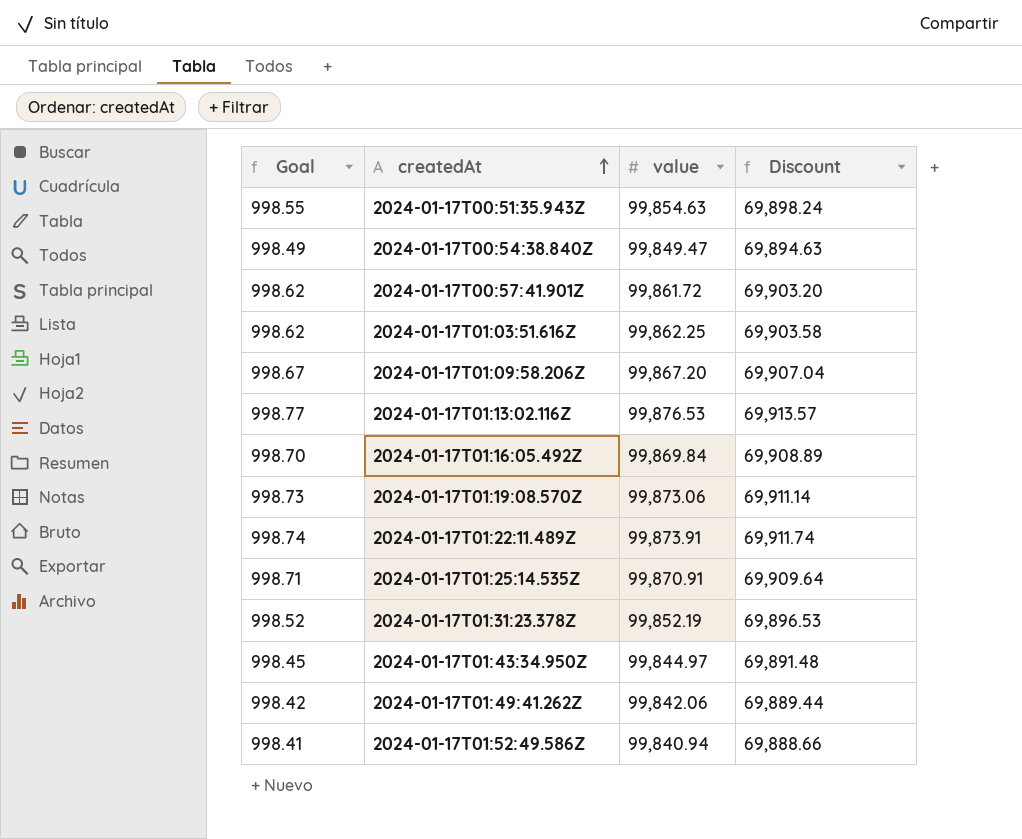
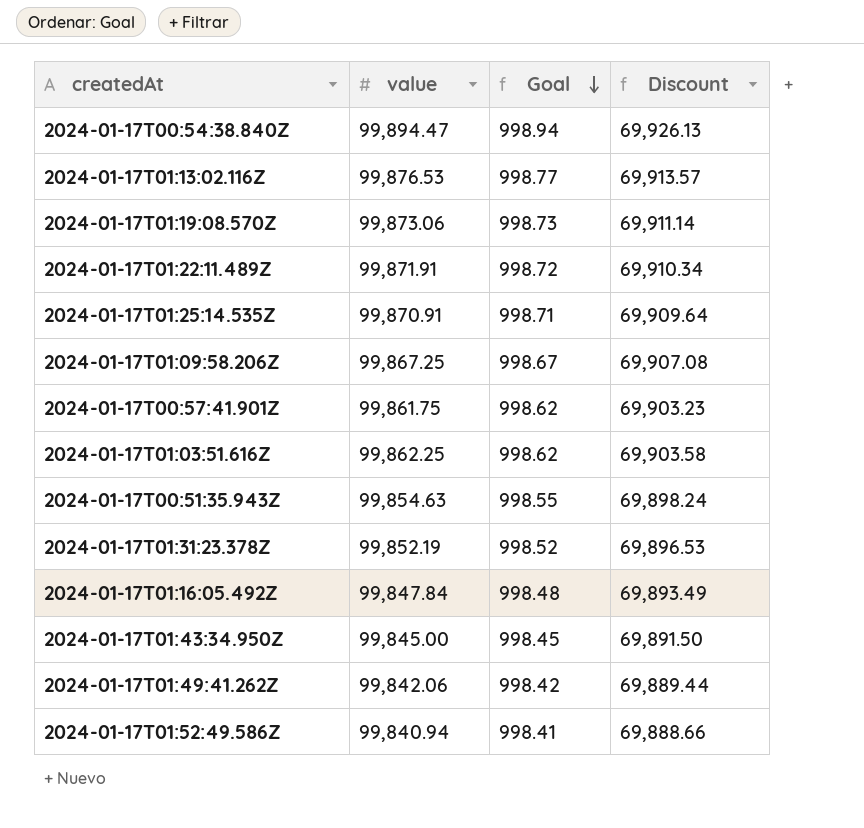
row order: createdAt ascending -> Goal descending
column Goal | position: 1 -> 3
2024-01-17T00:54:38.840Z | value: 99,849.47 -> 99,894.47
2024-01-17T00:54:38.840Z | Goal: 998.49 -> 998.94
2024-01-17T00:54:38.840Z | Discount: 69,894.63 -> 69,926.13
2024-01-17T01:22:11.489Z | value: 99,873.91 -> 99,871.91
2024-01-17T01:22:11.489Z | Goal: 998.74 -> 998.72
2024-01-17T01:22:11.489Z | Discount: 69,911.74 -> 69,910.34
2024-01-17T01:09:58.206Z | value: 99,867.20 -> 99,867.25
2024-01-17T01:09:58.206Z | Discount: 69,907.04 -> 69,907.08
2024-01-17T00:57:41.901Z | value: 99,861.72 -> 99,861.75
2024-01-17T00:57:41.901Z | Discount: 69,903.20 -> 69,903.23
2024-01-17T01:16:05.492Z | value: 99,869.84 -> 99,847.84
2024-01-17T01:16:05.492Z | Goal: 998.70 -> 998.48
2024-01-17T01:16:05.492Z | Discount: 69,908.89 -> 69,893.49
2024-01-17T01:43:34.950Z | value: 99,844.97 -> 99,845.00
2024-01-17T01:43:34.950Z | Discount: 69,891.48 -> 69,891.50

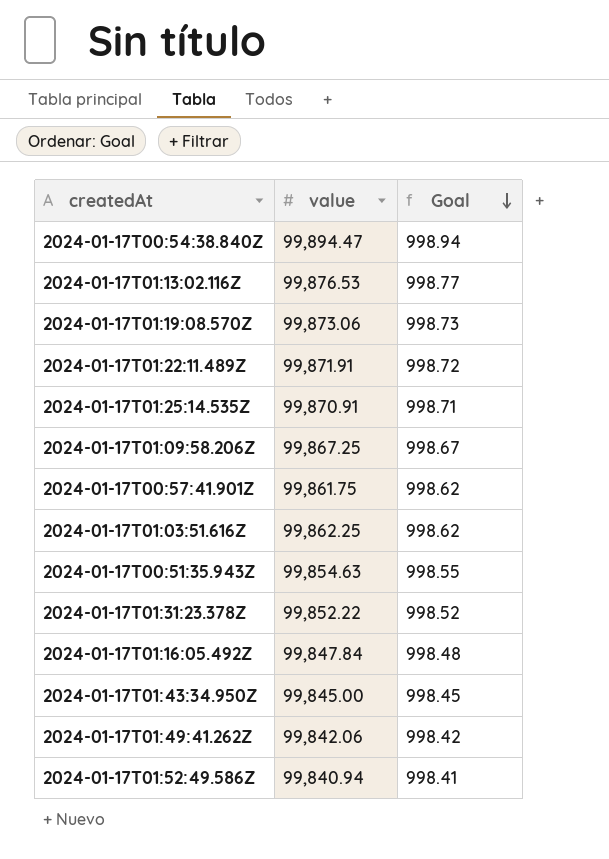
column Discount | formula: [value] * 0.7 -> none
2024-01-17T01:31:23.378Z | value: 99,852.19 -> 99,852.22

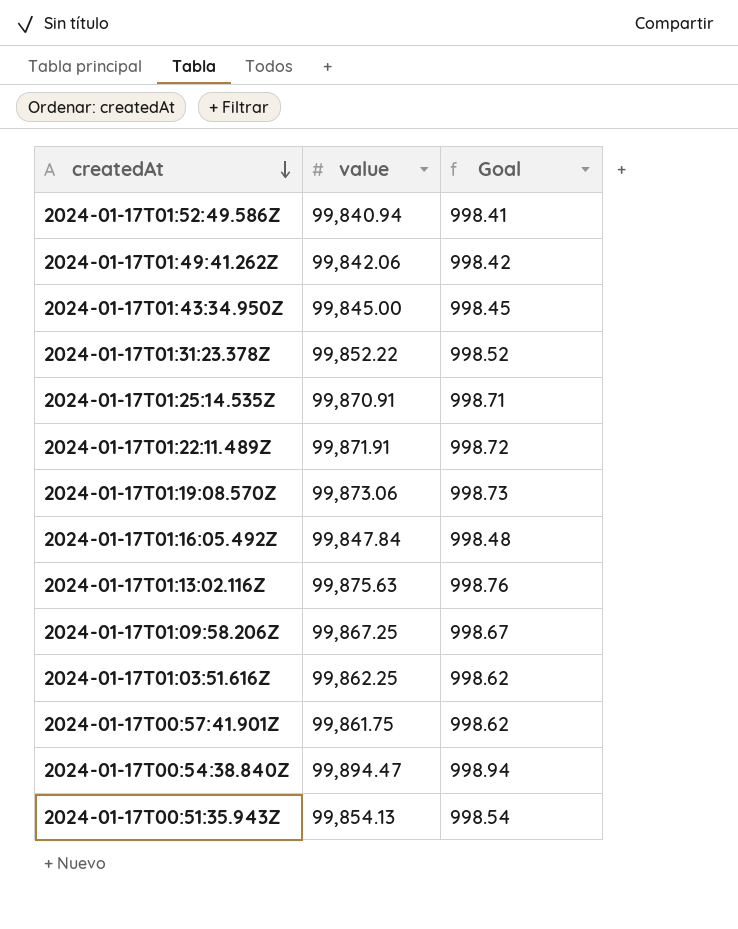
row order: Goal descending -> createdAt descending
2024-01-17T01:13:02.116Z | value: 99,876.53 -> 99,875.63
2024-01-17T01:13:02.116Z | Goal: 998.77 -> 998.76
2024-01-17T00:51:35.943Z | value: 99,854.63 -> 99,854.13
2024-01-17T00:51:35.943Z | Goal: 998.55 -> 998.54

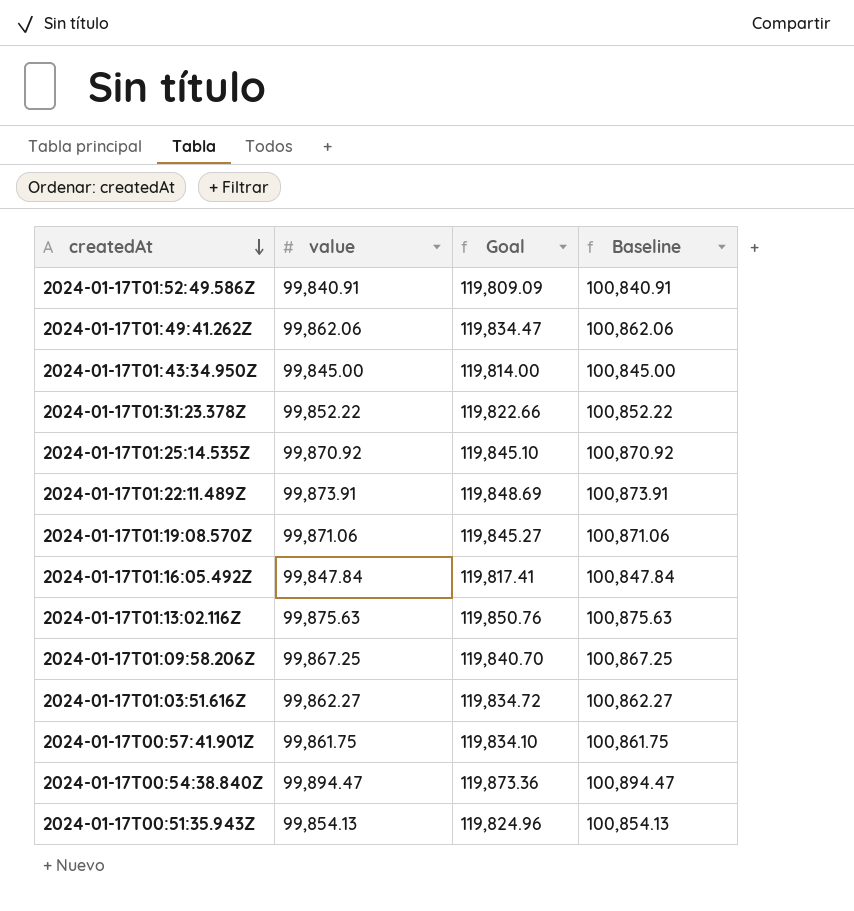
column Goal | formula: [value] * 0.01 -> [value] * 1.2
column Baseline | formula: none -> [value] + 1000
2024-01-17T01:52:49.586Z | value: 99,840.94 -> 99,840.91
2024-01-17T01:49:41.262Z | value: 99,842.06 -> 99,862.06
2024-01-17T01:25:14.535Z | value: 99,870.91 -> 99,870.92
2024-01-17T01:22:11.489Z | value: 99,871.91 -> 99,873.91
2024-01-17T01:19:08.570Z | value: 99,873.06 -> 99,871.06
2024-01-17T01:03:51.616Z | value: 99,862.25 -> 99,862.27

